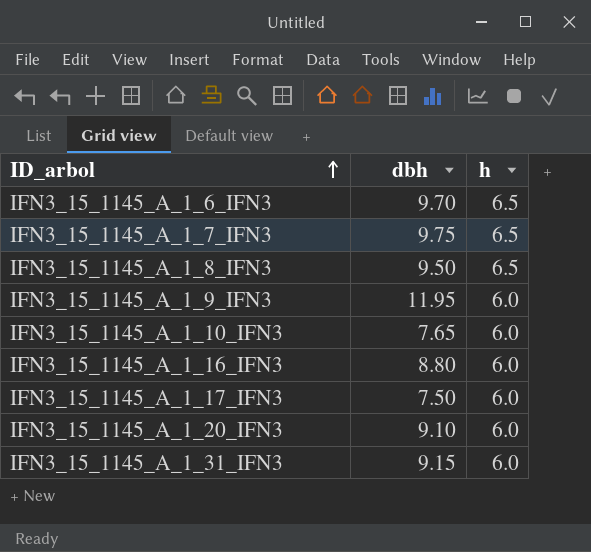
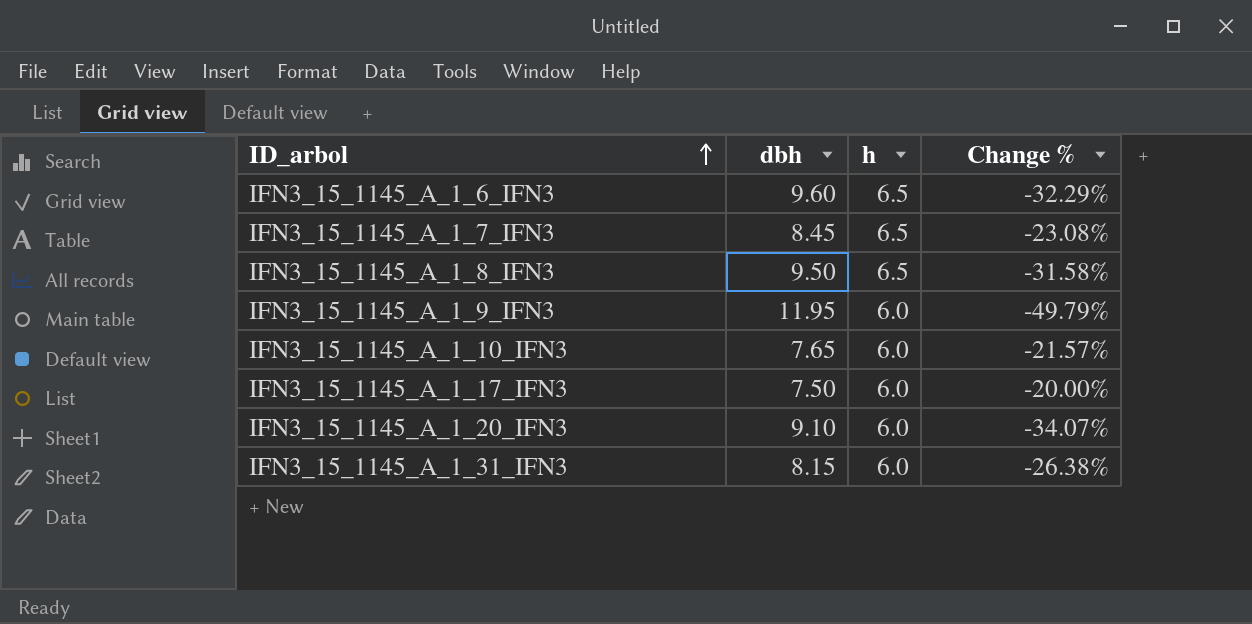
column Change % | formula: none -> ([h] - [dbh]) / [dbh]
row IFN3_15_1145_A_1_16_IFN3: 8.80 | 6.0 -> none
IFN3_15_1145_A_1_6_IFN3 | dbh: 9.70 -> 9.60
IFN3_15_1145_A_1_7_IFN3 | dbh: 9.75 -> 8.45
IFN3_15_1145_A_1_31_IFN3 | dbh: 9.15 -> 8.15

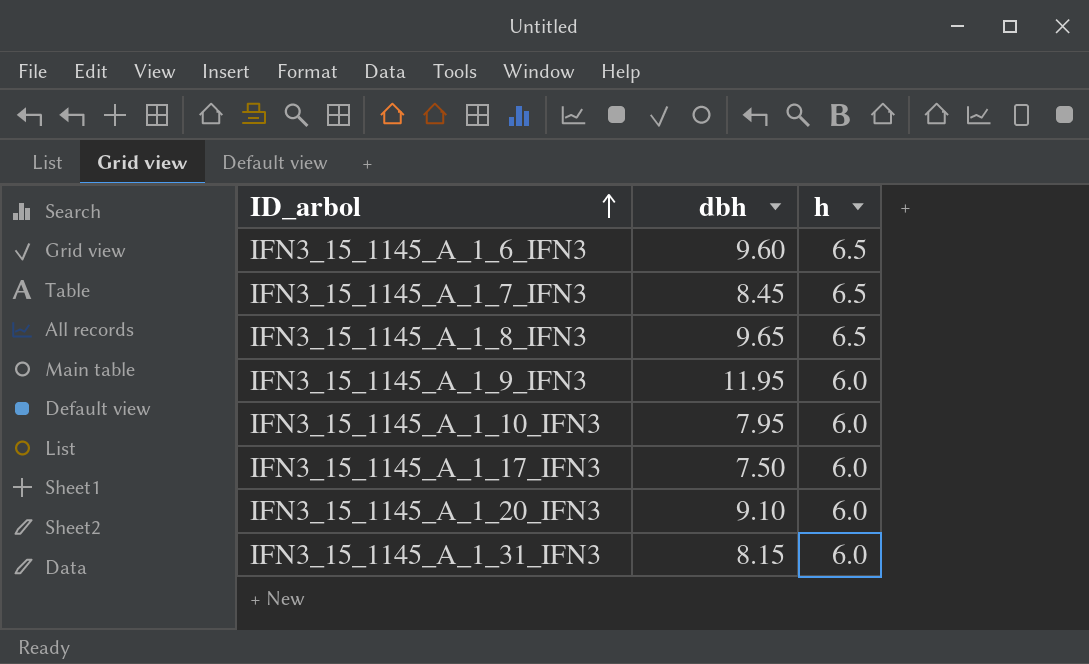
column Change % | formula: ([h] - [dbh]) / [dbh] -> none
IFN3_15_1145_A_1_8_IFN3 | dbh: 9.50 -> 9.65
IFN3_15_1145_A_1_10_IFN3 | dbh: 7.65 -> 7.95

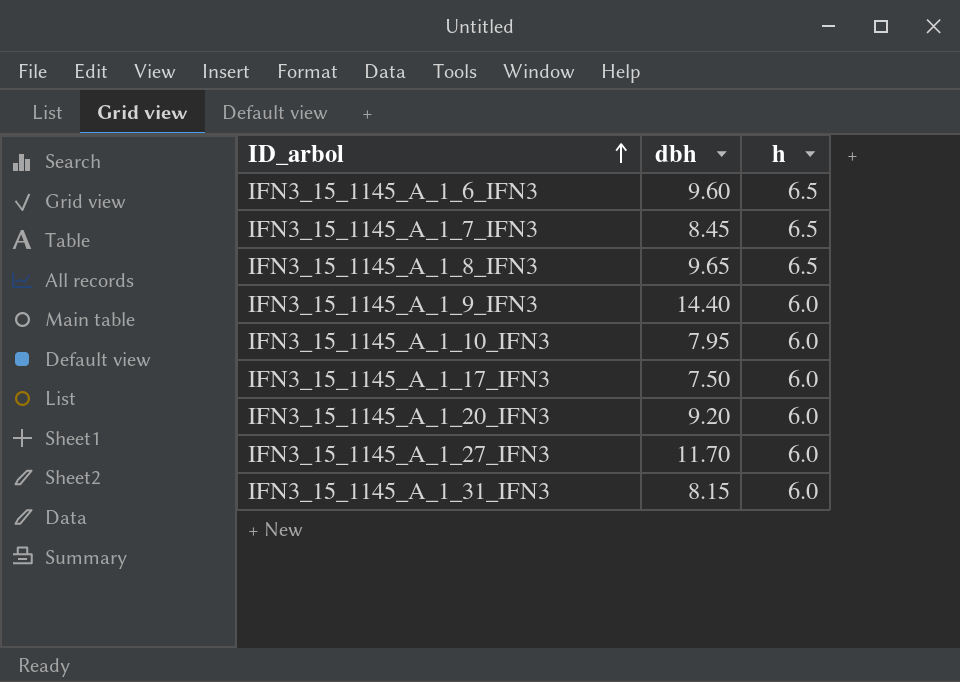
IFN3_15_1145_A_1_9_IFN3 | dbh: 11.95 -> 14.40
IFN3_15_1145_A_1_20_IFN3 | dbh: 9.10 -> 9.20
row IFN3_15_1145_A_1_27_IFN3: none -> 11.70 | 6.0

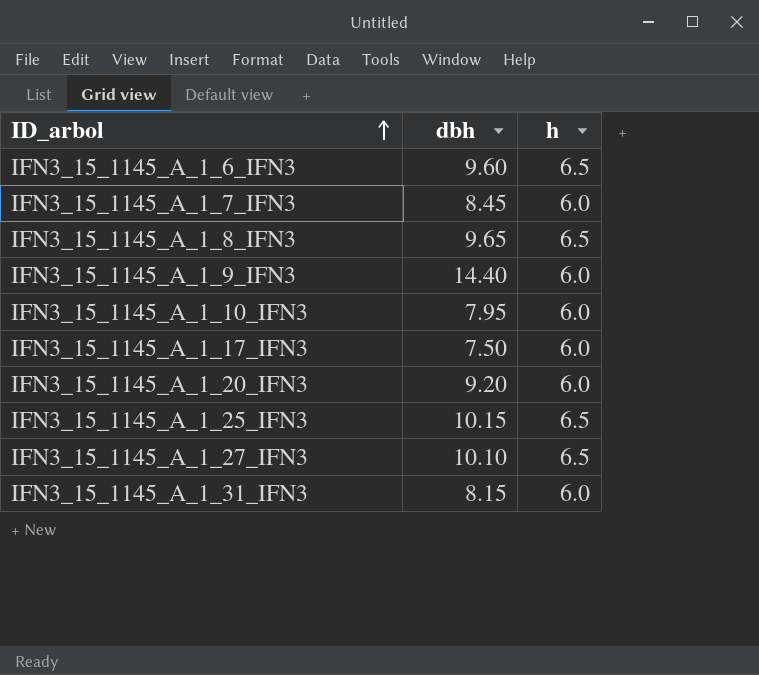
IFN3_15_1145_A_1_7_IFN3 | h: 6.5 -> 6.0
row IFN3_15_1145_A_1_25_IFN3: none -> 10.15 | 6.5
IFN3_15_1145_A_1_27_IFN3 | dbh: 11.70 -> 10.10
IFN3_15_1145_A_1_27_IFN3 | h: 6.0 -> 6.5

